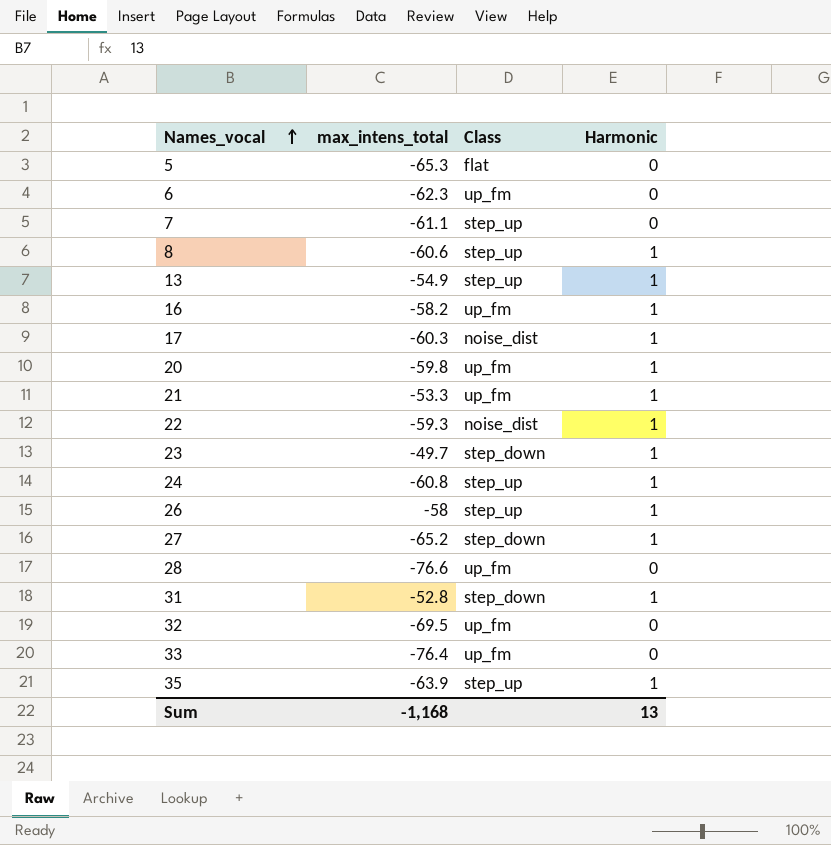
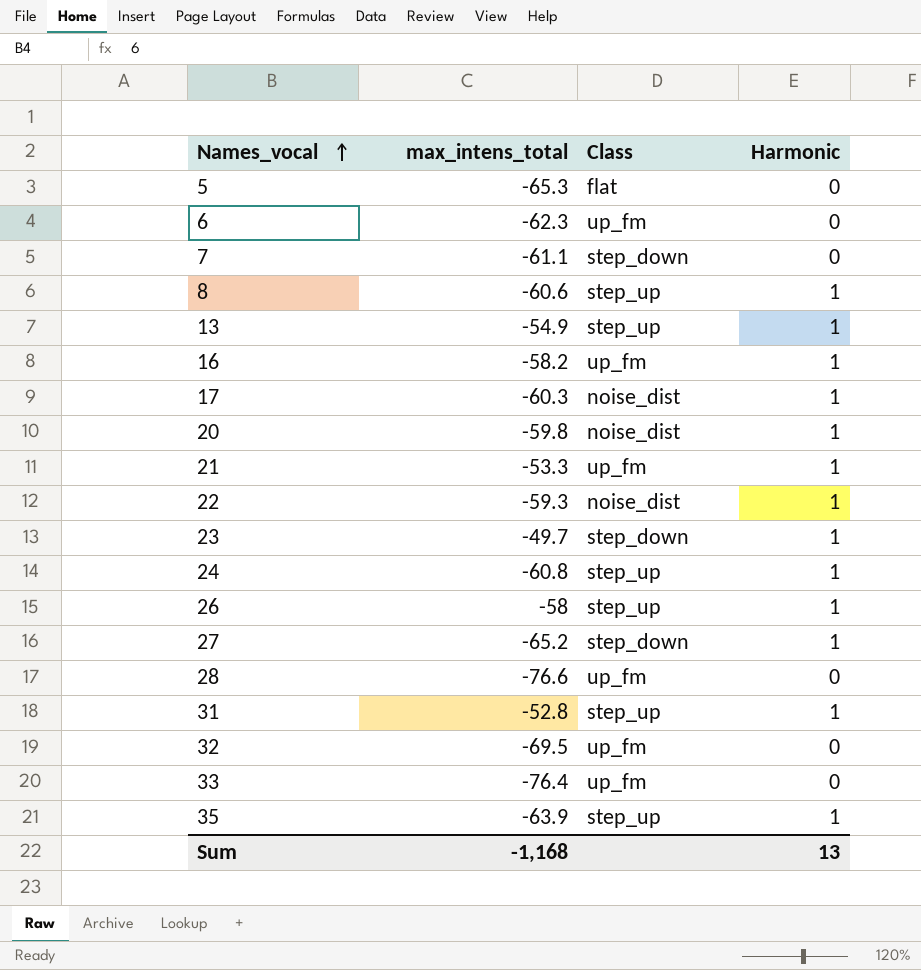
7 | Class: step_up -> step_down
20 | Class: up_fm -> noise_dist
31 | Class: step_down -> step_up

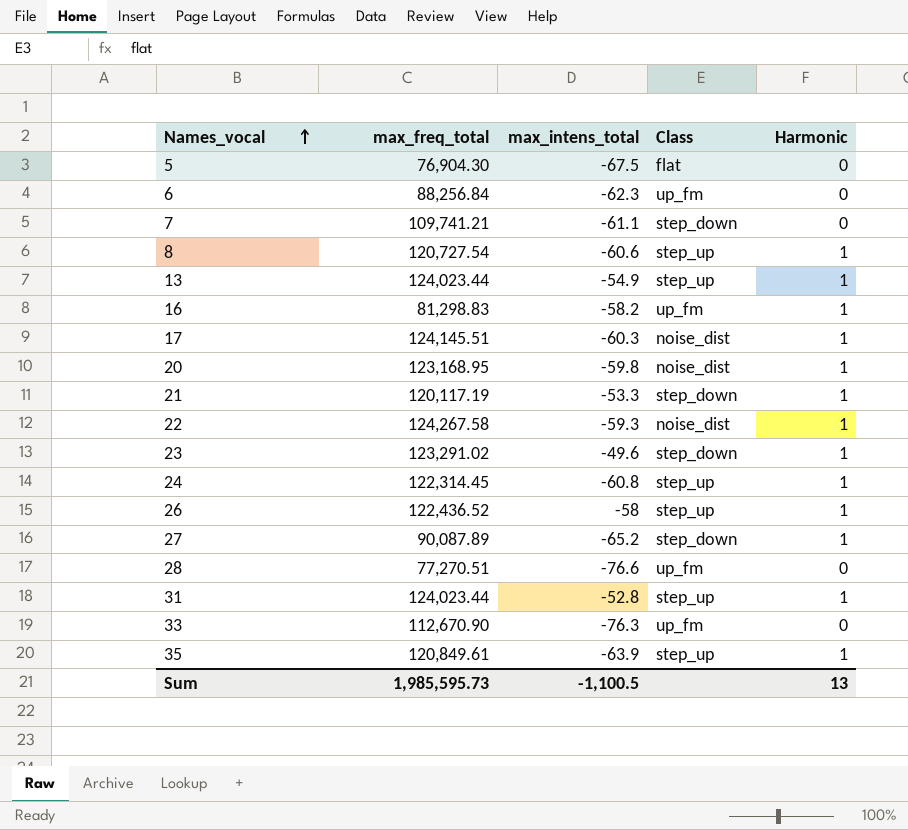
column max_freq_total | position: none -> 2
row 32: -69.5 | up_fm | 0 -> none
5 | max_intens_total: -65.3 -> -67.5
21 | Class: up_fm -> step_down
23 | max_intens_total: -49.7 -> -49.6
33 | max_intens_total: -76.4 -> -76.3
Sum | max_intens_total: -1,168 -> -1,100.5

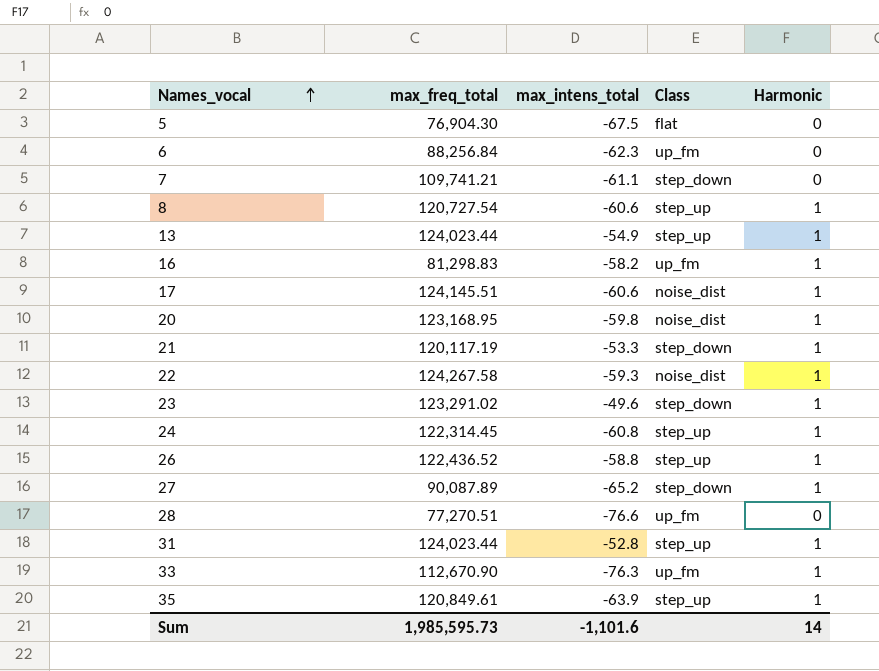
17 | max_intens_total: -60.3 -> -60.6
26 | max_intens_total: -58 -> -58.8
33 | Harmonic: 0 -> 1
Sum | max_intens_total: -1,100.5 -> -1,101.6
Sum | Harmonic: 13 -> 14

